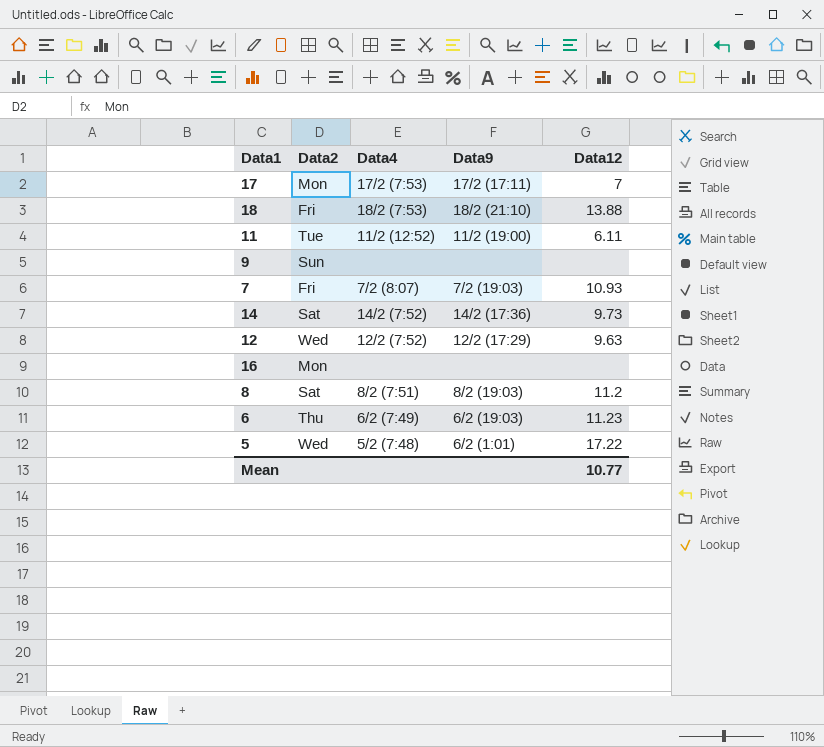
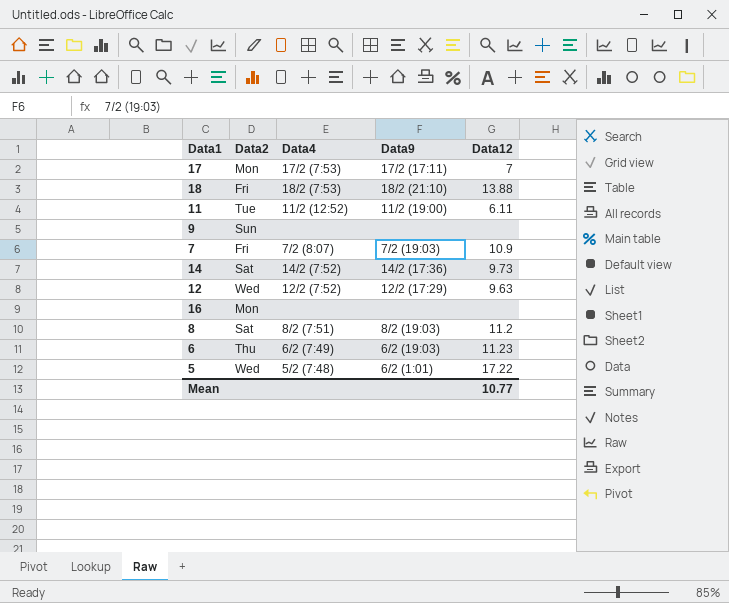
7 | Data12: 10.93 -> 10.9

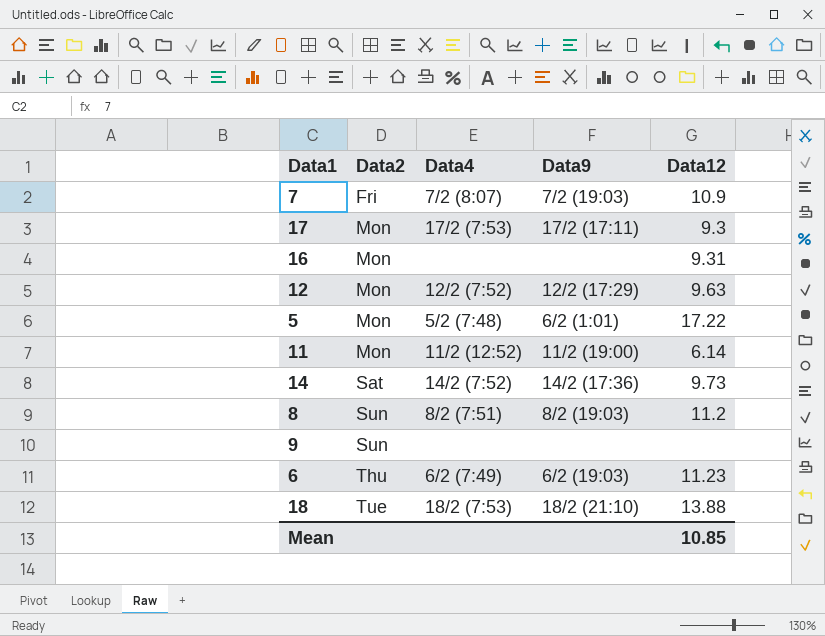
row order: none -> Data2 ascending
17 | Data12: 7 -> 9.3
16 | Data12: none -> 9.31
12 | Data2: Wed -> Mon
5 | Data2: Wed -> Mon
11 | Data2: Tue -> Mon
11 | Data12: 6.11 -> 6.14
8 | Data2: Sat -> Sun
18 | Data2: Fri -> Tue
Mean | Data12: 10.77 -> 10.85

